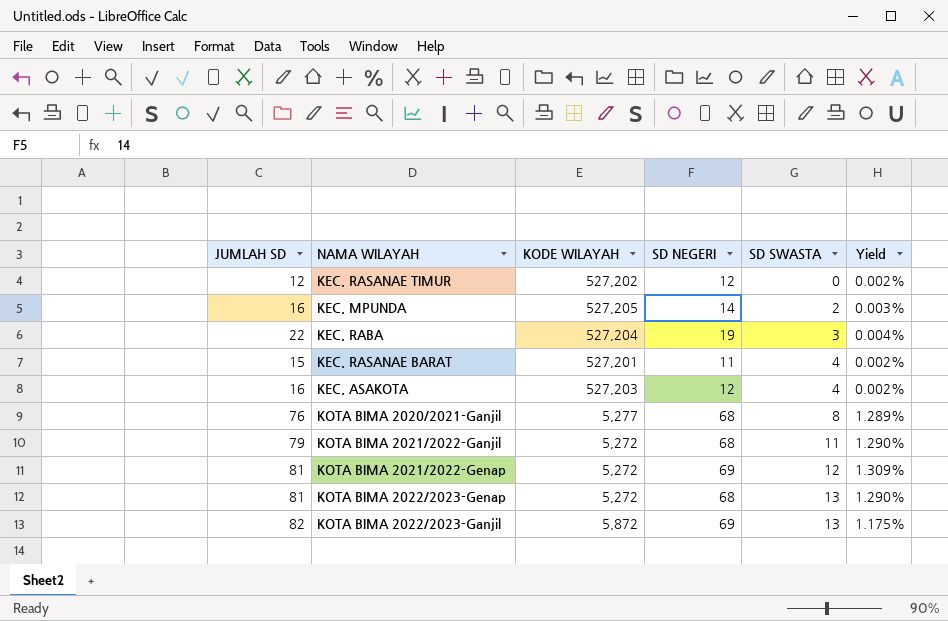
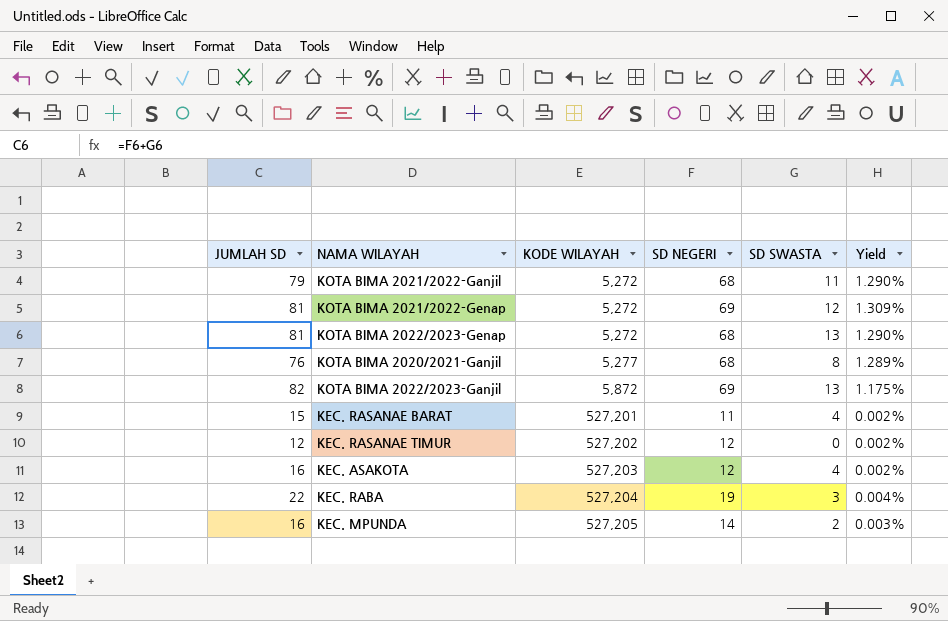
row order: SD SWASTA ascending -> KODE WILAYAH ascending

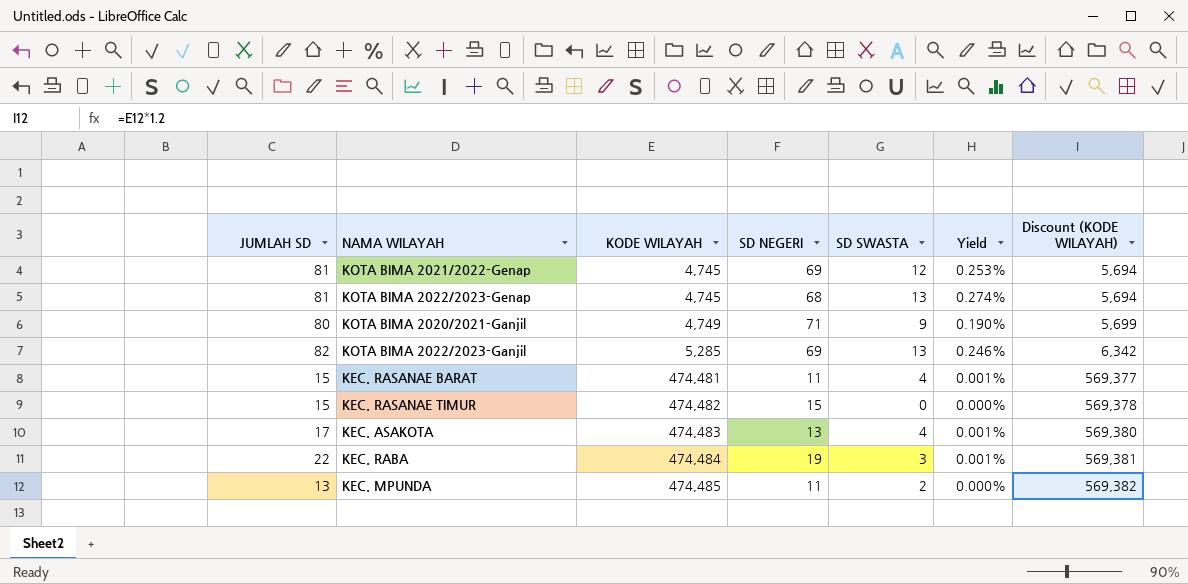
column Yield | formula: [SD NEGERI] / [KODE WILAYAH] -> [SD SWASTA] / [KODE WILAYAH]
column Discount (KODE WILAYAH) | formula: none -> [KODE WILAYAH] * 1.2
row KOTA BIMA 2021/2022-Ganjil: 79 | 5,272 | 68 | 11 | 1.290% -> none
KOTA BIMA 2021/2022-Genap | KODE WILAYAH: 5,272 -> 4,745
KOTA BIMA 2022/2023-Genap | KODE WILAYAH: 5,272 -> 4,745
KOTA BIMA 2020/2021-Ganjil | JUMLAH SD: 76 -> 80
KOTA BIMA 2020/2021-Ganjil | KODE WILAYAH: 5,277 -> 4,749
KOTA BIMA 2020/2021-Ganjil | SD NEGERI: 68 -> 71
KOTA BIMA 2020/2021-Ganjil | SD SWASTA: 8 -> 9
KOTA BIMA 2022/2023-Ganjil | KODE WILAYAH: 5,872 -> 5,285
KEC. RASANAE BARAT | KODE WILAYAH: 527,201 -> 474,481
KEC. RASANAE TIMUR | JUMLAH SD: 12 -> 15
KEC. RASANAE TIMUR | KODE WILAYAH: 527,202 -> 474,482
KEC. RASANAE TIMUR | SD NEGERI: 12 -> 15
KEC. ASAKOTA | JUMLAH SD: 16 -> 17
KEC. ASAKOTA | KODE WILAYAH: 527,203 -> 474,483
KEC. ASAKOTA | SD NEGERI: 12 -> 13
KEC. RABA | KODE WILAYAH: 527,204 -> 474,484
KEC. MPUNDA | JUMLAH SD: 16 -> 13
KEC. MPUNDA | KODE WILAYAH: 527,205 -> 474,485
KEC. MPUNDA | SD NEGERI: 14 -> 11

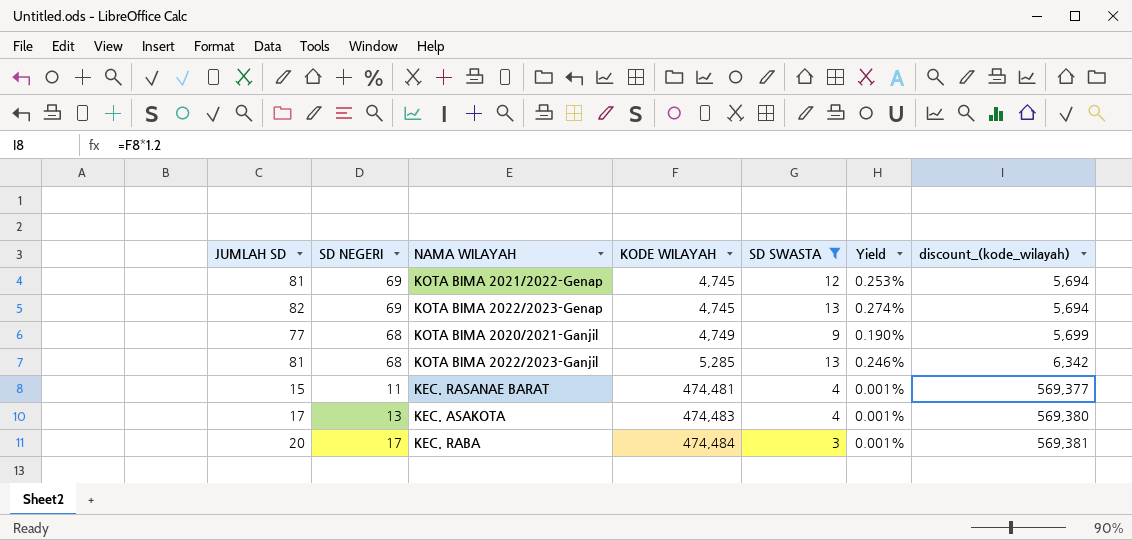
filter: none -> SD SWASTA >= 3
column SD NEGERI | position: 4 -> 2
column name: Discount (KODE WILAYAH) -> discount_(kode_wilayah)
KOTA BIMA 2022/2023-Genap | JUMLAH SD: 81 -> 82
KOTA BIMA 2022/2023-Genap | SD NEGERI: 68 -> 69
KOTA BIMA 2020/2021-Ganjil | JUMLAH SD: 80 -> 77
KOTA BIMA 2020/2021-Ganjil | SD NEGERI: 71 -> 68
KOTA BIMA 2022/2023-Ganjil | JUMLAH SD: 82 -> 81
KOTA BIMA 2022/2023-Ganjil | SD NEGERI: 69 -> 68
KEC. RABA | JUMLAH SD: 22 -> 20
KEC. RABA | SD NEGERI: 19 -> 17

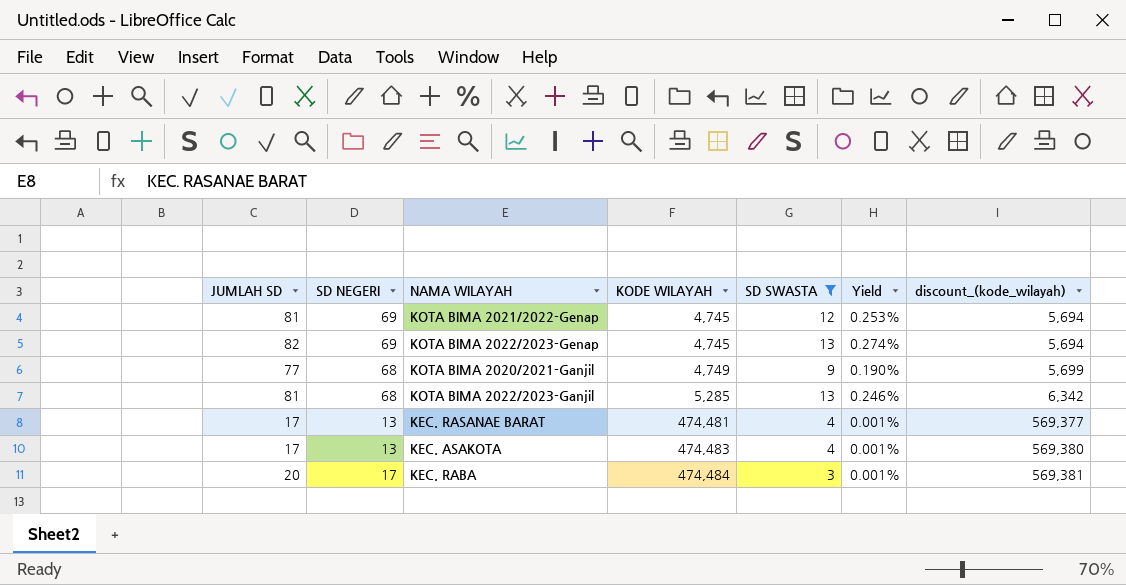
KEC. RASANAE BARAT | JUMLAH SD: 15 -> 17
KEC. RASANAE BARAT | SD NEGERI: 11 -> 13

